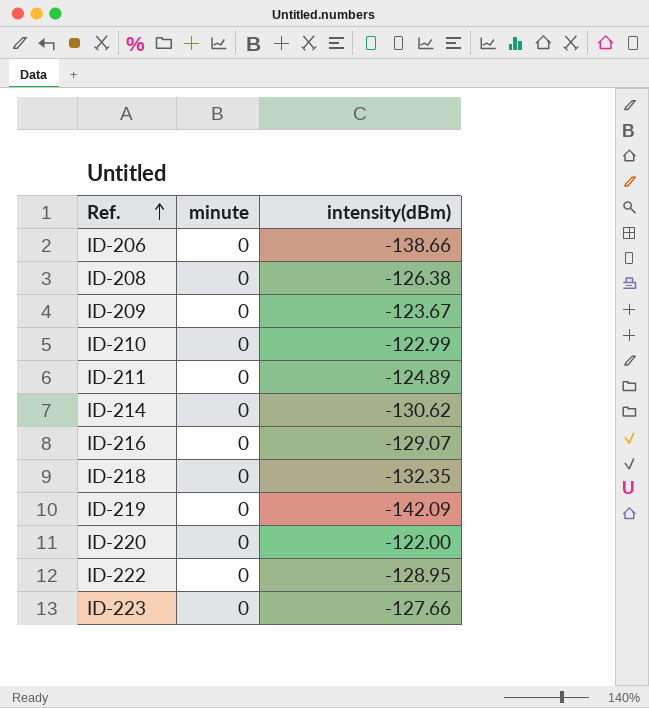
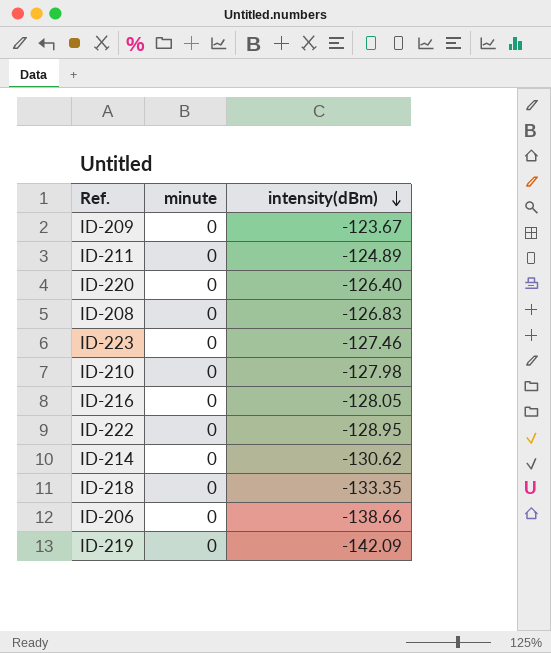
row order: Ref. ascending -> intensity(dBm) descending
ID-220 | intensity(dBm): -122.00 -> -126.40
ID-208 | intensity(dBm): -126.38 -> -126.83
ID-223 | intensity(dBm): -127.66 -> -127.46
ID-210 | intensity(dBm): -122.99 -> -127.98
ID-216 | intensity(dBm): -129.07 -> -128.05
ID-218 | intensity(dBm): -132.35 -> -133.35

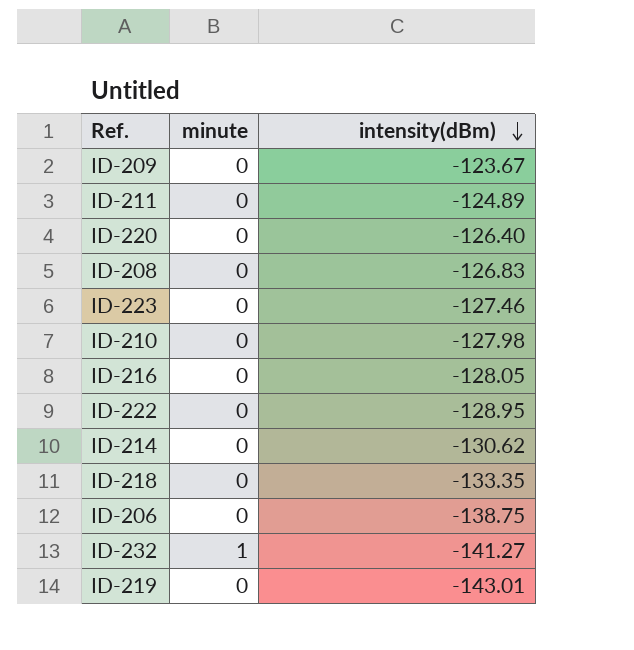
ID-206 | intensity(dBm): -138.66 -> -138.75
row ID-232: none -> 1 | -141.27
ID-219 | intensity(dBm): -142.09 -> -143.01

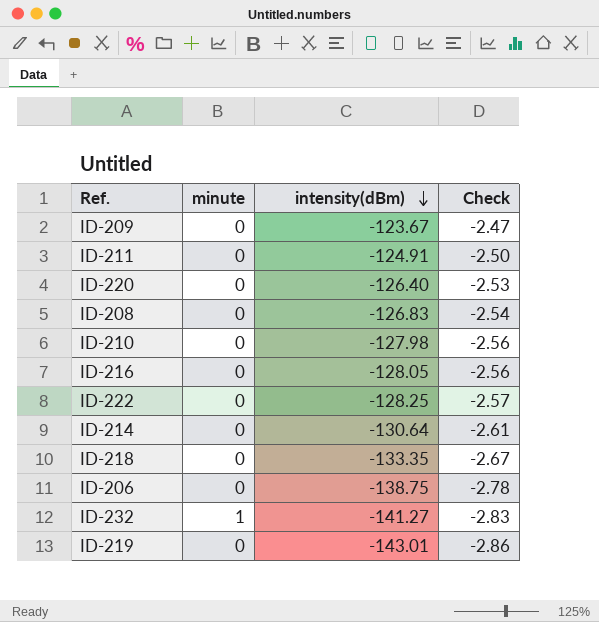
column Check | formula: none -> [intensity(dBm)] * 0.02
row ID-223: 0 | -127.46 -> none
ID-211 | intensity(dBm): -124.89 -> -124.91
ID-222 | intensity(dBm): -128.95 -> -128.25
ID-214 | intensity(dBm): -130.62 -> -130.64

